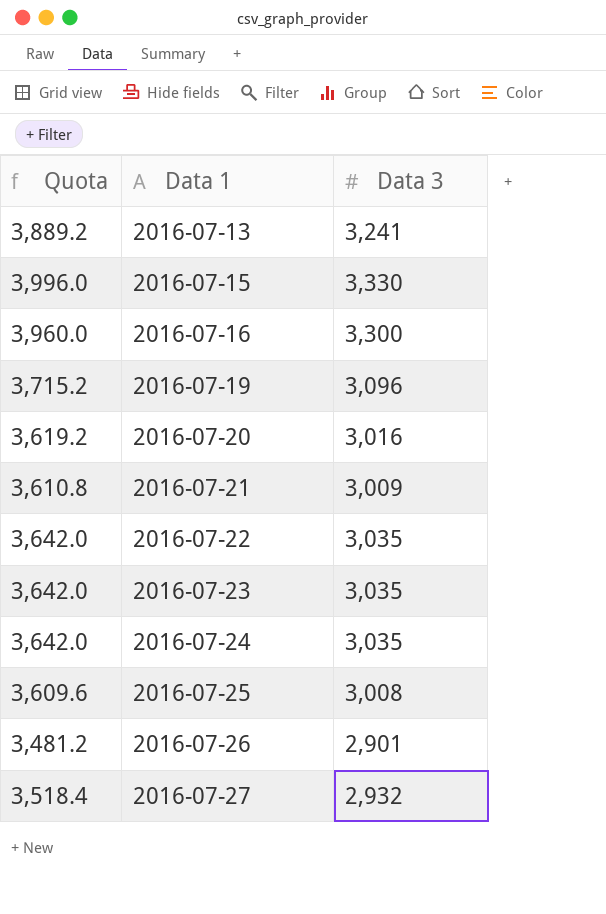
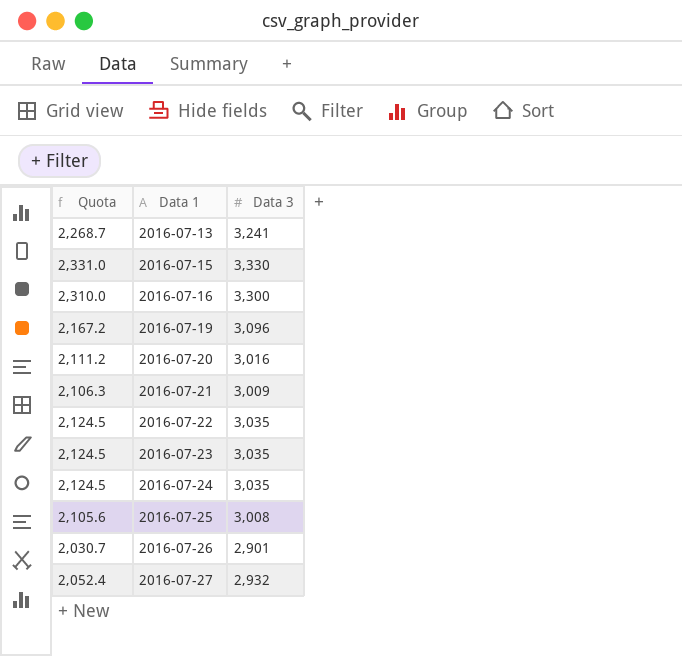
column Quota | formula: [Data 3] * 1.2 -> [Data 3] * 0.7

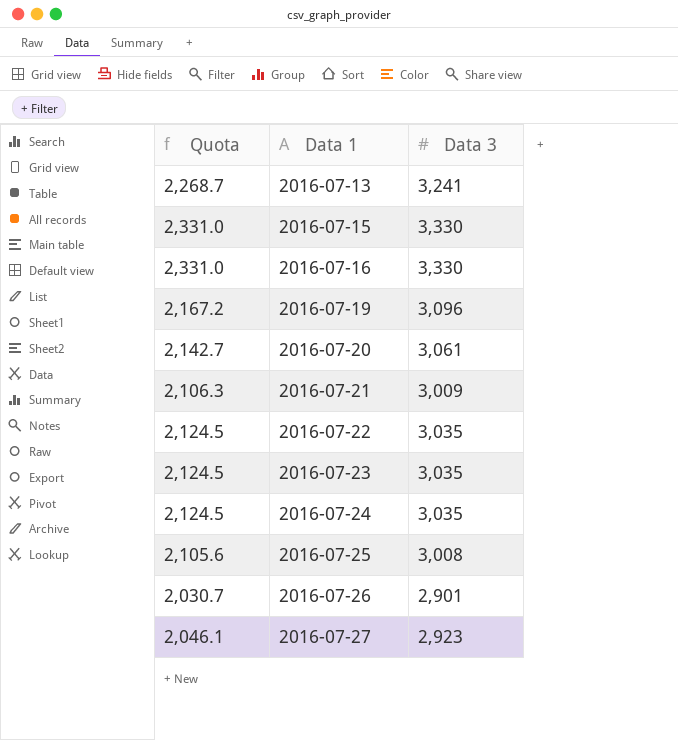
2016-07-16 | Quota: 2,310.0 -> 2,331.0
2016-07-16 | Data 3: 3,300 -> 3,330
2016-07-20 | Quota: 2,111.2 -> 2,142.7
2016-07-20 | Data 3: 3,016 -> 3,061
2016-07-27 | Quota: 2,052.4 -> 2,046.1
2016-07-27 | Data 3: 2,932 -> 2,923

